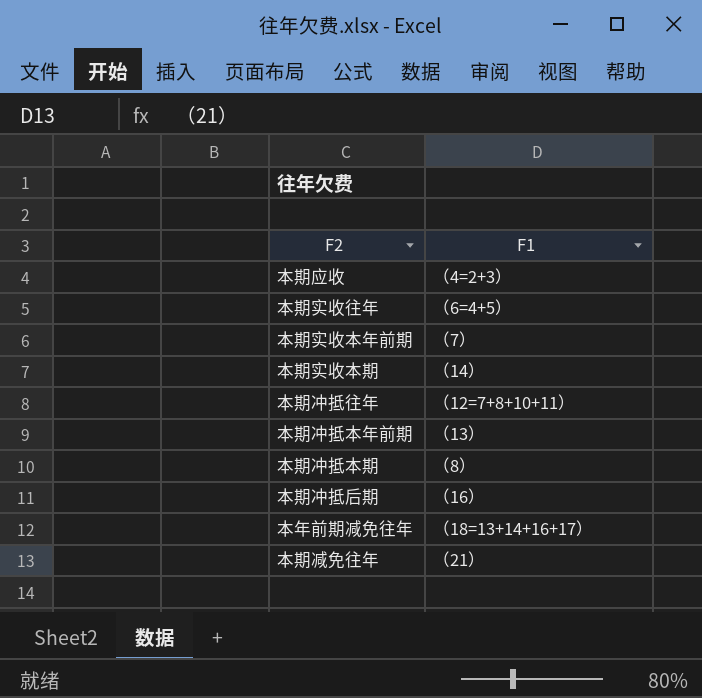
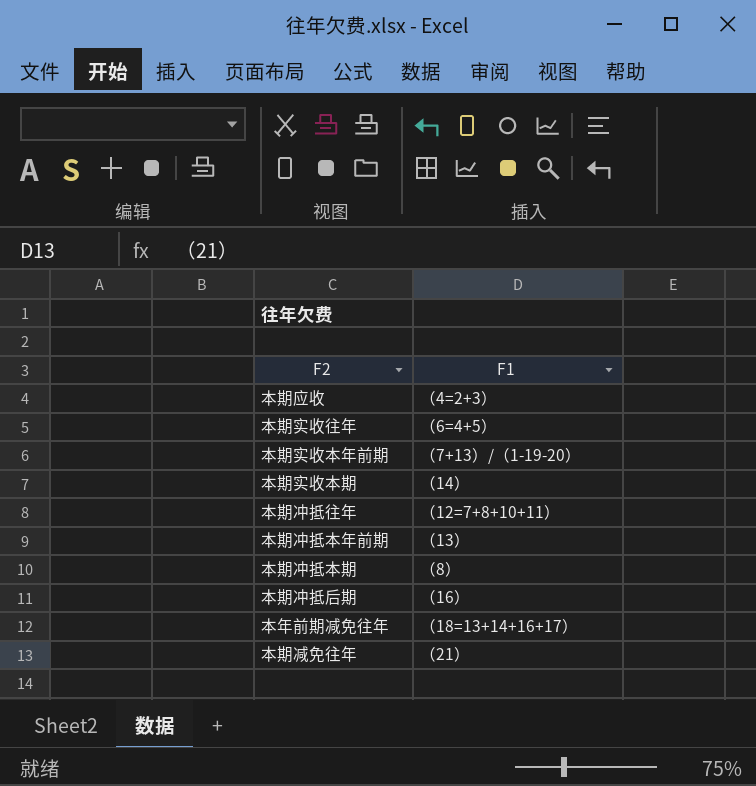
本期实收本年前期 | F1: （7） -> （7+13）/（1-19-20）

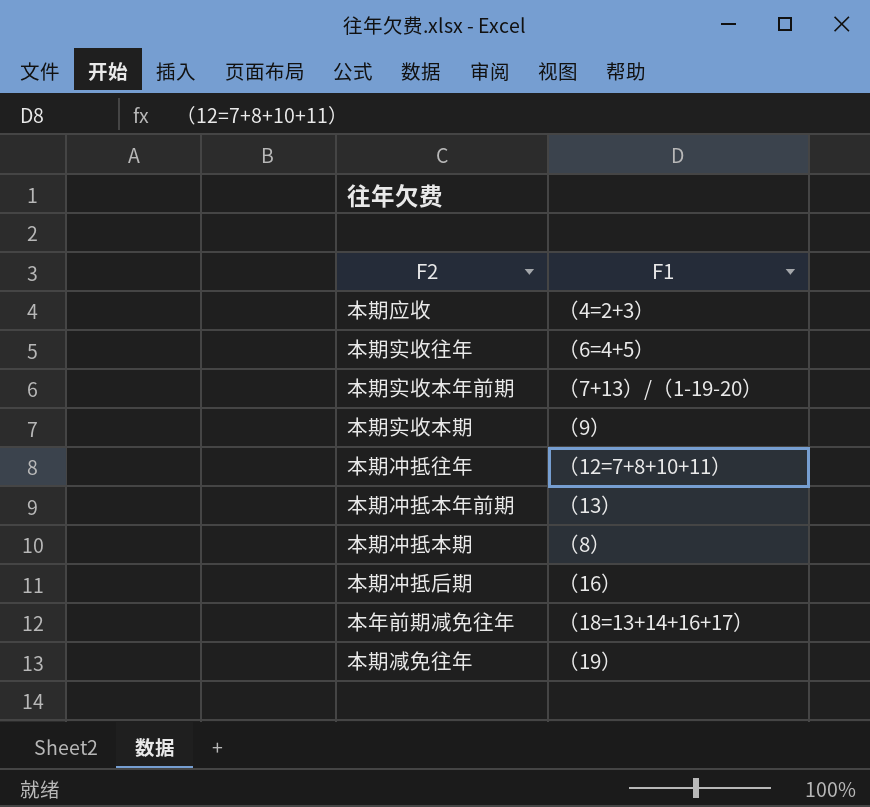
本期实收本期 | F1: （14） -> （9）
本期减免往年 | F1: （21） -> （19）

